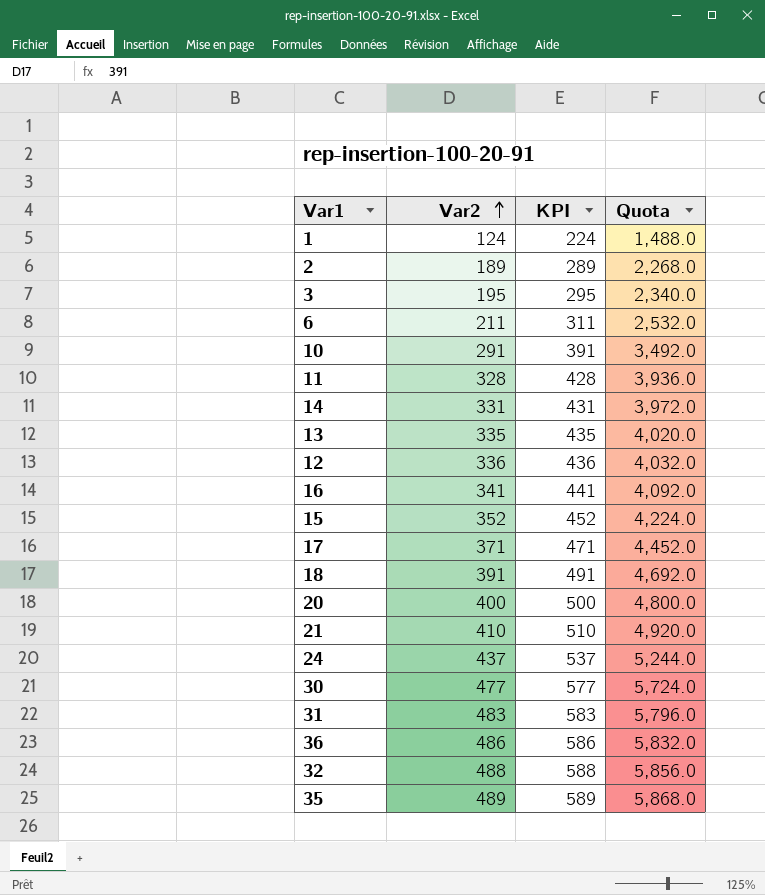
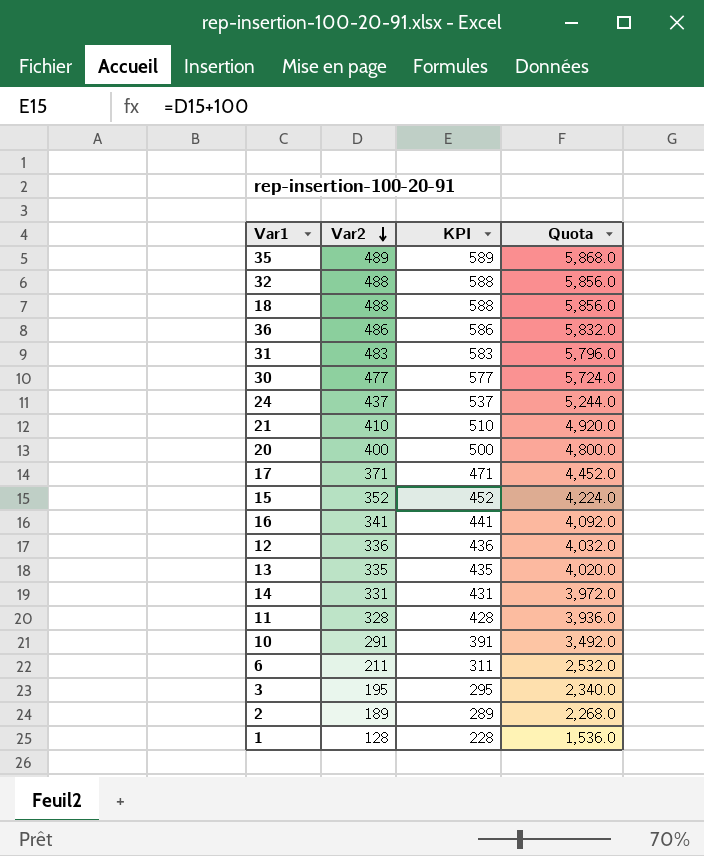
row order: Var2 ascending -> Var2 descending
18 | Var2: 391 -> 488
18 | KPI: 491 -> 588
18 | Quota: 4,692.0 -> 5,856.0
1 | Var2: 124 -> 128
1 | KPI: 224 -> 228
1 | Quota: 1,488.0 -> 1,536.0

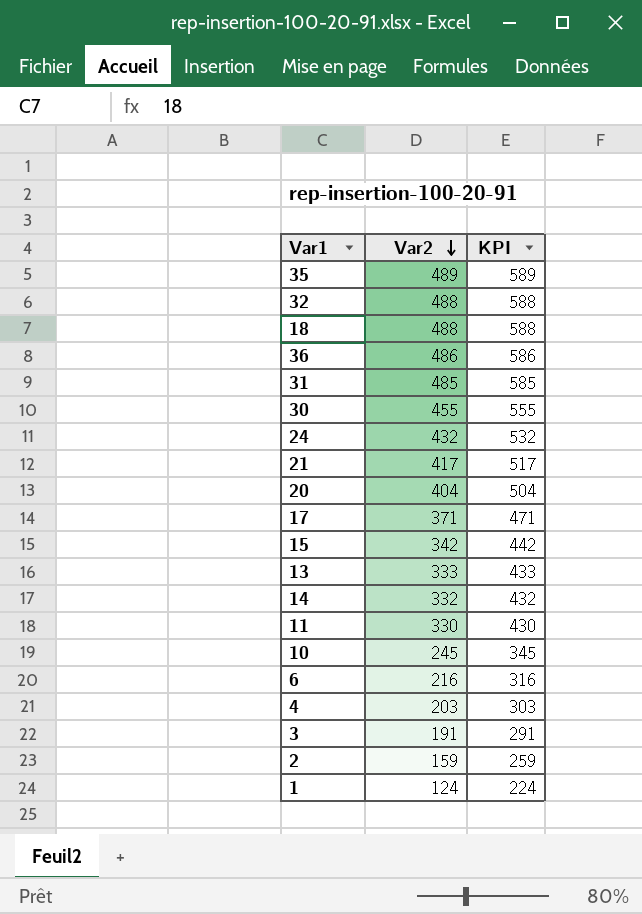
column Quota | formula: [Var2] * 12 -> none
row 16: 341 | 441 | 4,092.0 -> none
row 12: 336 | 436 | 4,032.0 -> none
31 | Var2: 483 -> 485
31 | KPI: 583 -> 585
30 | Var2: 477 -> 455
30 | KPI: 577 -> 555
24 | Var2: 437 -> 432
24 | KPI: 537 -> 532
21 | Var2: 410 -> 417
21 | KPI: 510 -> 517
20 | Var2: 400 -> 404
20 | KPI: 500 -> 504
15 | Var2: 352 -> 342
15 | KPI: 452 -> 442
13 | Var2: 335 -> 333
13 | KPI: 435 -> 433
14 | Var2: 331 -> 332
14 | KPI: 431 -> 432
11 | Var2: 328 -> 330
11 | KPI: 428 -> 430
10 | Var2: 291 -> 245
10 | KPI: 391 -> 345
6 | Var2: 211 -> 216
6 | KPI: 311 -> 316
row 4: none -> 203 | 303
3 | Var2: 195 -> 191
3 | KPI: 295 -> 291
2 | Var2: 189 -> 159
2 | KPI: 289 -> 259
1 | Var2: 128 -> 124
1 | KPI: 228 -> 224

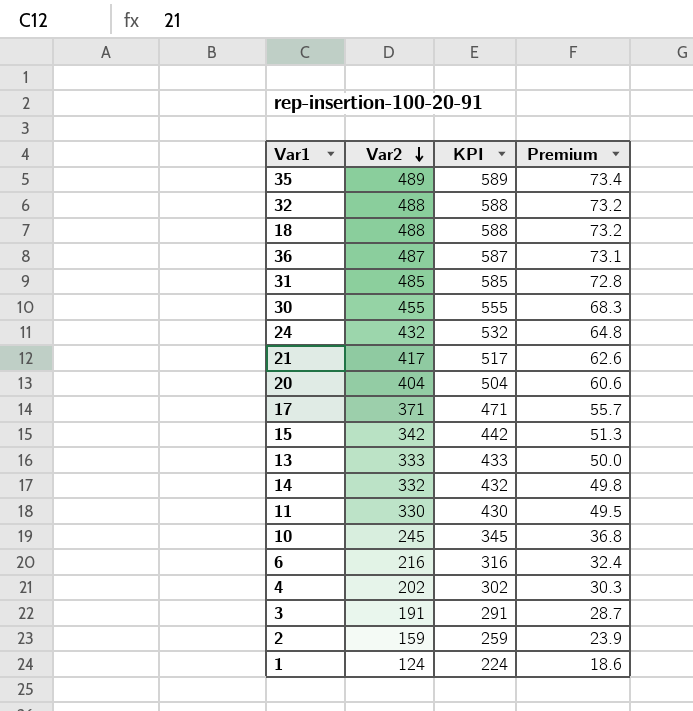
column Premium | formula: none -> [Var2] * 0.15
36 | Var2: 486 -> 487
36 | KPI: 586 -> 587
4 | Var2: 203 -> 202
4 | KPI: 303 -> 302

